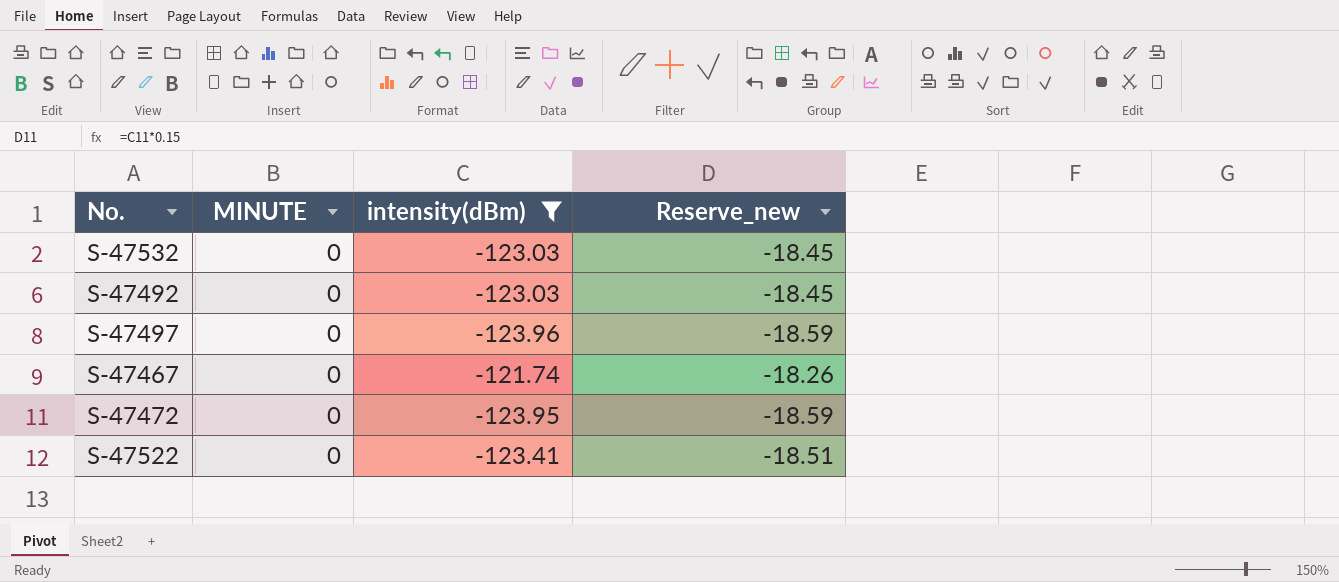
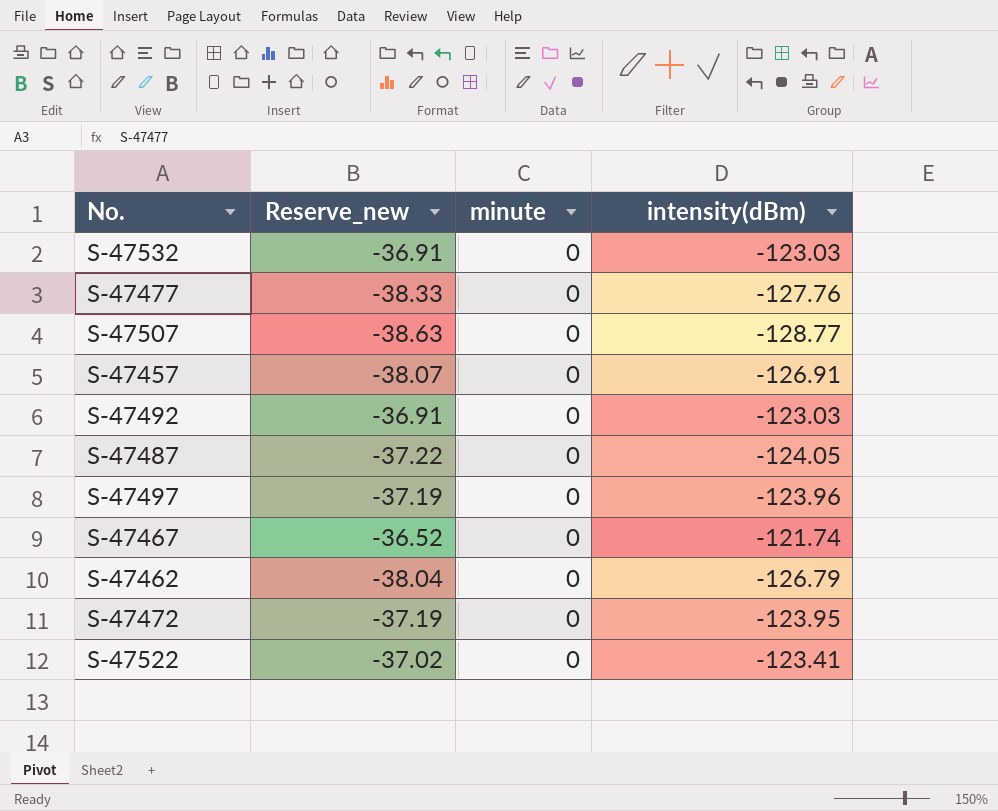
filter: intensity(dBm) >= -123.96 -> none
column Reserve_new | formula: [intensity(dBm)] * 0.15 -> [intensity(dBm)] * 0.3
column Reserve_new | position: 4 -> 2
column name: MINUTE -> minute

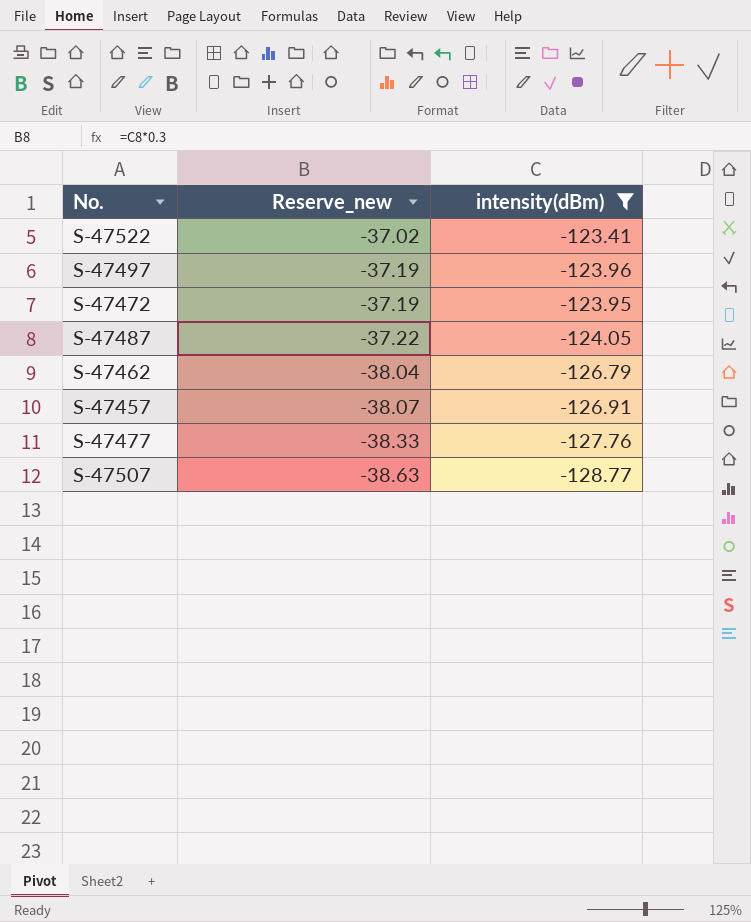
filter: none -> intensity(dBm) <= -123.41
row order: none -> Reserve_new descending
column minute | position: 3 -> none

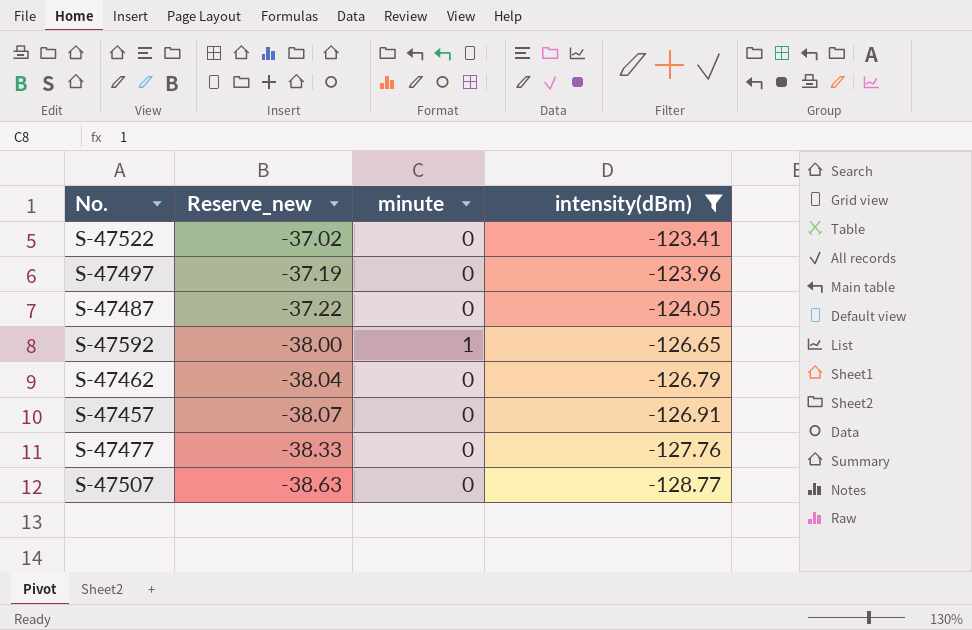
column minute | position: none -> 3
row S-47472: -37.19 | -123.95 -> none
row S-47592: none -> -38.00 | 1 | -126.65

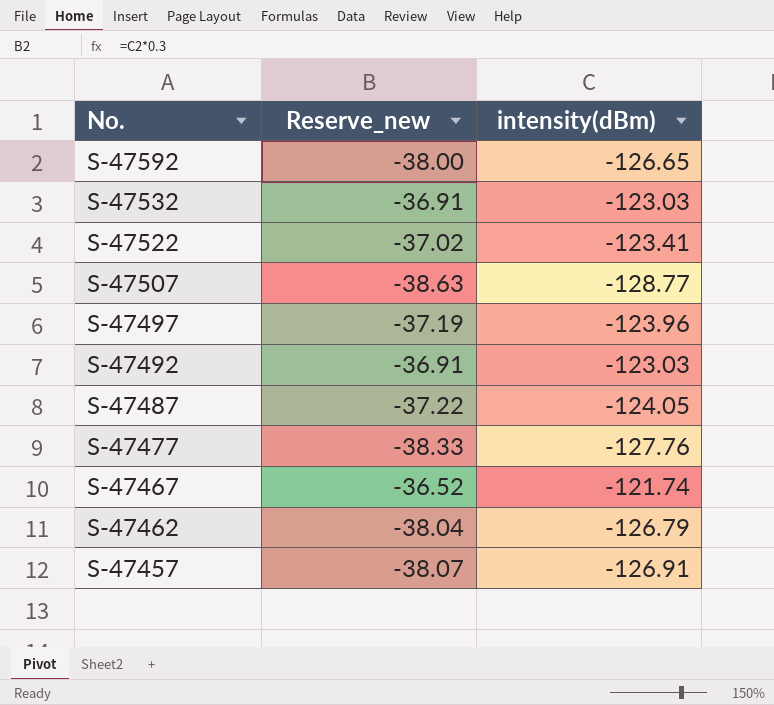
filter: intensity(dBm) <= -123.41 -> none
row order: Reserve_new descending -> No. descending
column minute | position: 3 -> none

